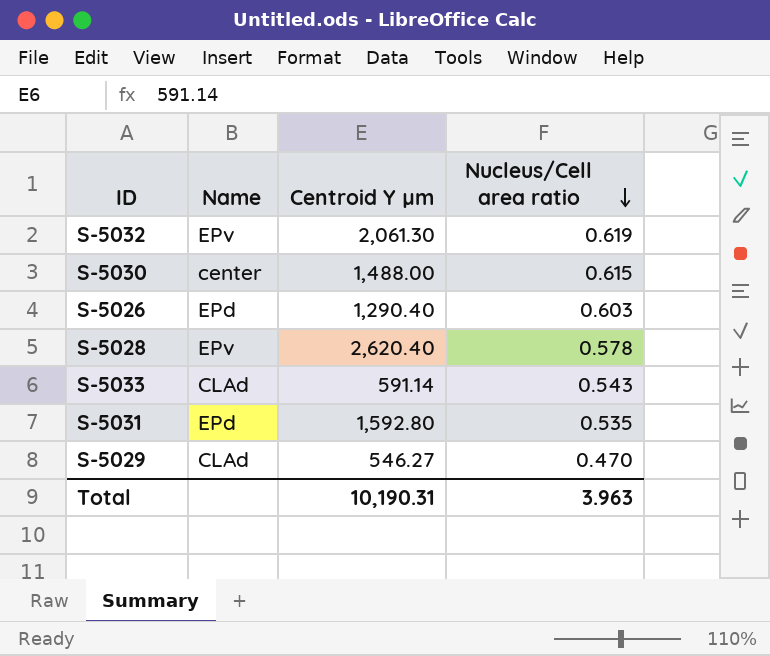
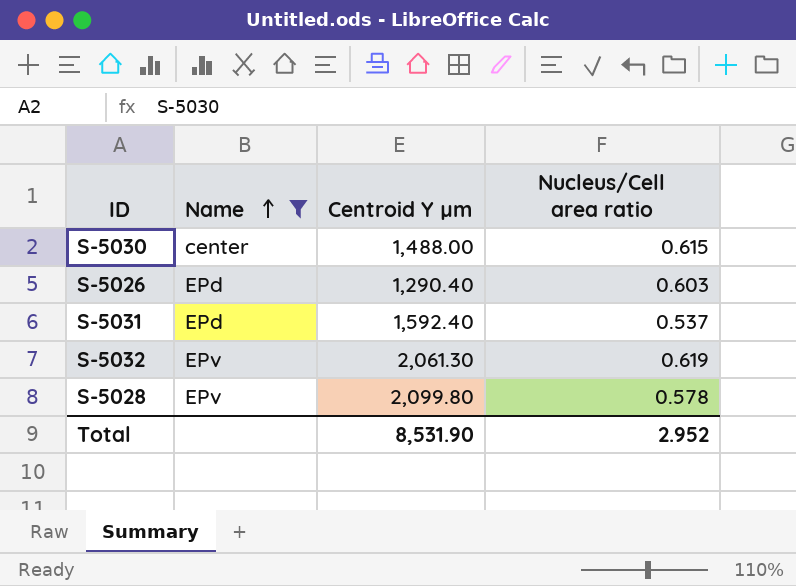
filter: none -> Name != CLAd
row order: Nucleus/Cell area ratio descending -> Name ascending
S-5031 | Centroid Y µm: 1,592.80 -> 1,592.40
S-5031 | Nucleus/Cell area ratio: 0.535 -> 0.537
S-5028 | Centroid Y µm: 2,620.40 -> 2,099.80
Total | Centroid Y µm: 10,190.31 -> 8,531.90
Total | Nucleus/Cell area ratio: 3.963 -> 2.952

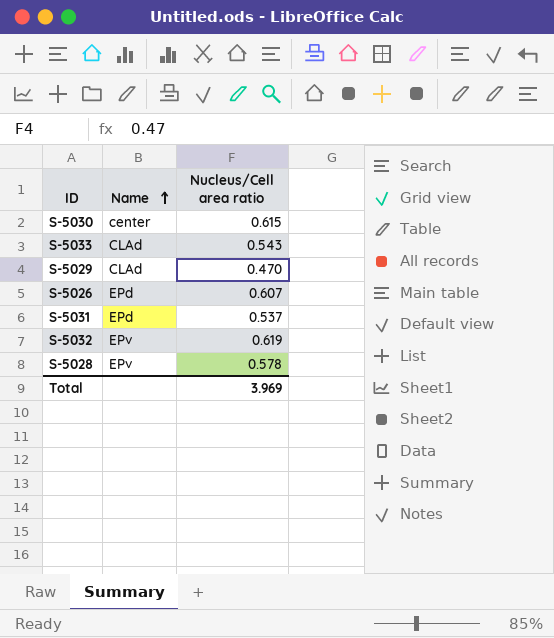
filter: Name != CLAd -> none
column Centroid Y µm | position: 3 -> none
S-5026 | Nucleus/Cell area ratio: 0.603 -> 0.607
Total | Nucleus/Cell area ratio: 2.952 -> 3.969

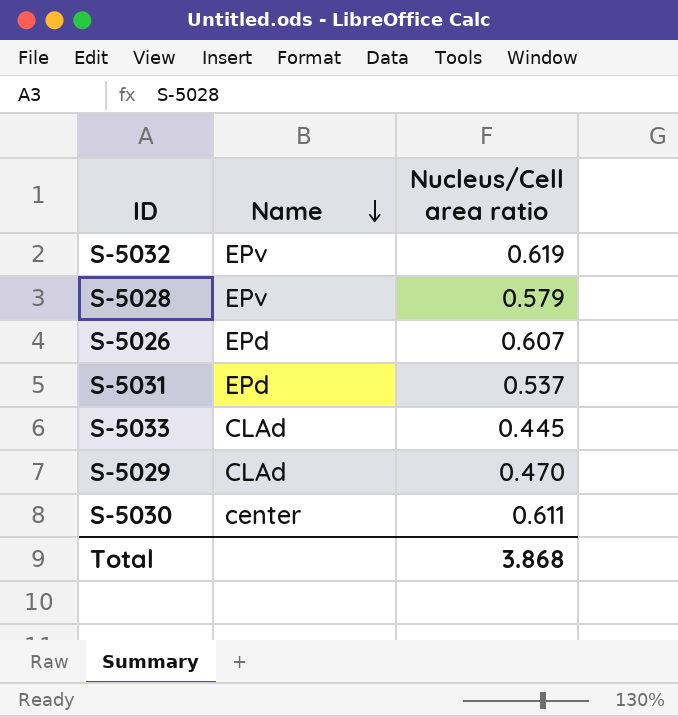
row order: Name ascending -> Name descending
S-5028 | Nucleus/Cell area ratio: 0.578 -> 0.579
S-5033 | Nucleus/Cell area ratio: 0.543 -> 0.445
S-5030 | Nucleus/Cell area ratio: 0.615 -> 0.611
Total | Nucleus/Cell area ratio: 3.969 -> 3.868

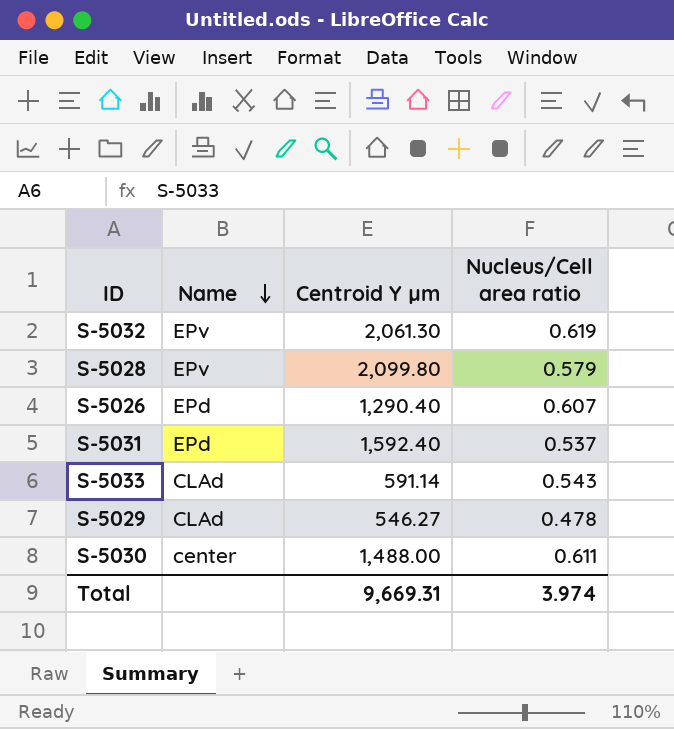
column Centroid Y µm | position: none -> 3
S-5033 | Nucleus/Cell area ratio: 0.445 -> 0.543
S-5029 | Nucleus/Cell area ratio: 0.470 -> 0.478
Total | Nucleus/Cell area ratio: 3.868 -> 3.974

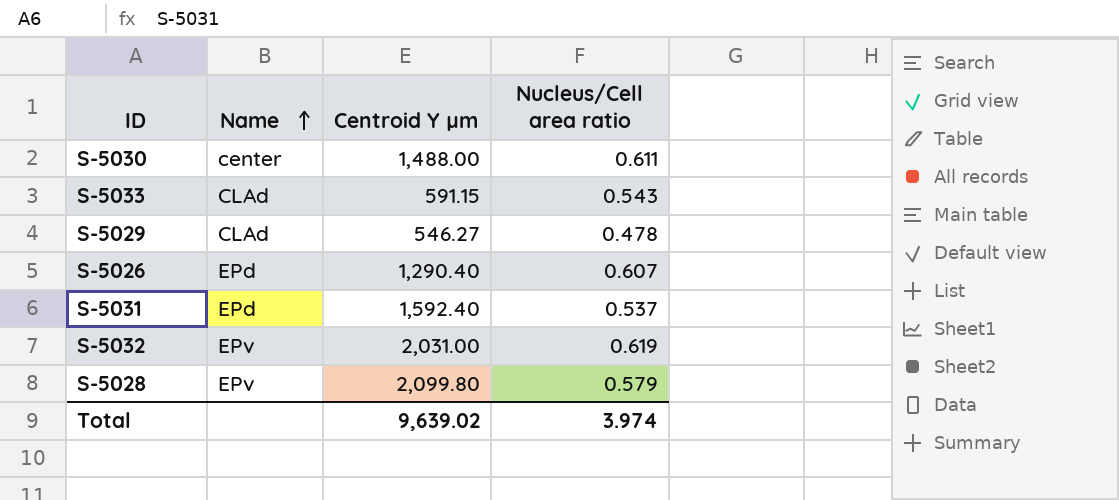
row order: Name descending -> Name ascending
S-5033 | Centroid Y µm: 591.14 -> 591.15
S-5032 | Centroid Y µm: 2,061.30 -> 2,031.00
Total | Centroid Y µm: 9,669.31 -> 9,639.02

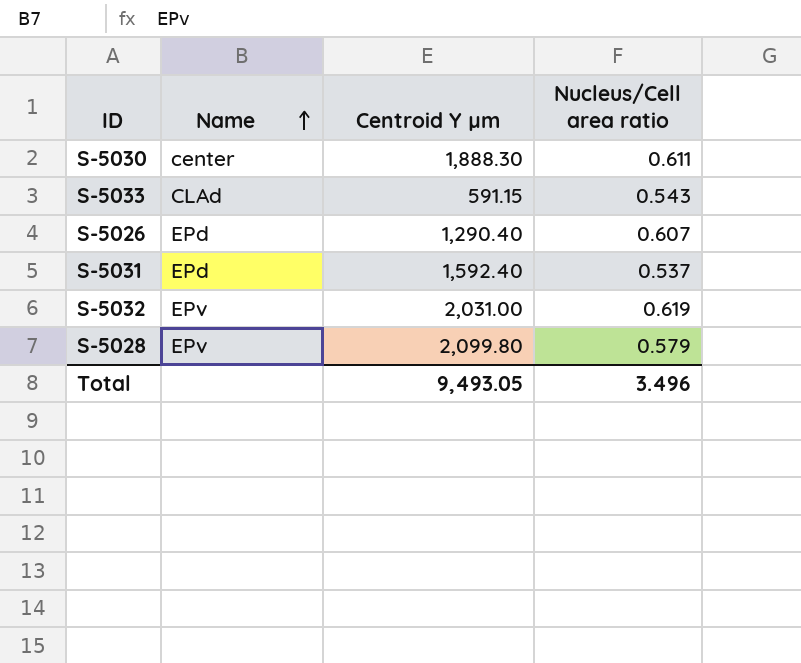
row S-5029: CLAd | 546.27 | 0.478 -> none
S-5030 | Centroid Y µm: 1,488.00 -> 1,888.30
Total | Centroid Y µm: 9,639.02 -> 9,493.05
Total | Nucleus/Cell area ratio: 3.974 -> 3.496

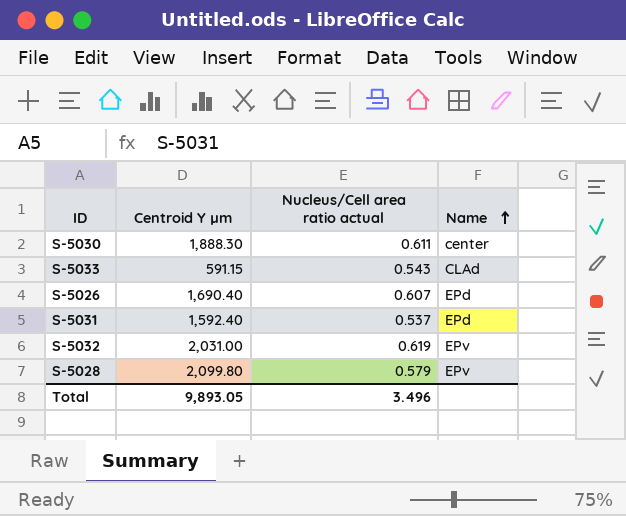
column name: Nucleus/Cell area ratio -> Nucleus/Cell area ratio actual
column Name | position: 2 -> 4
S-5026 | Centroid Y µm: 1,290.40 -> 1,690.40
Total | Centroid Y µm: 9,493.05 -> 9,893.05

